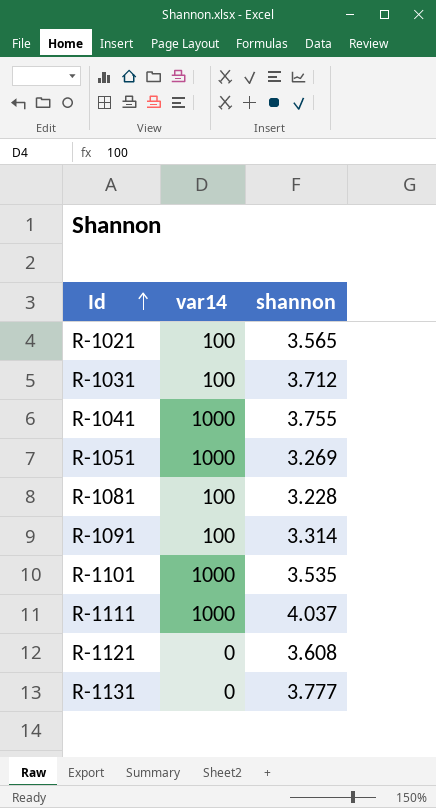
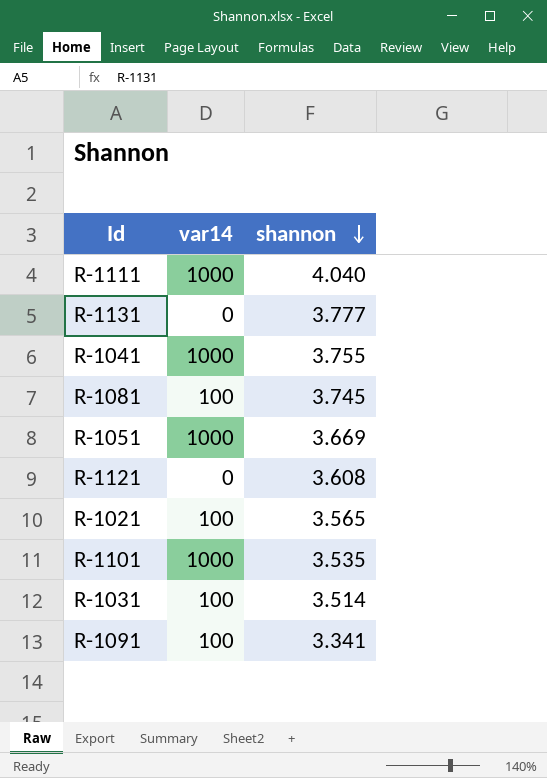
row order: Id ascending -> shannon descending
R-1111 | shannon: 4.037 -> 4.040
R-1081 | shannon: 3.228 -> 3.745
R-1051 | shannon: 3.269 -> 3.669
R-1031 | shannon: 3.712 -> 3.514
R-1091 | shannon: 3.314 -> 3.341

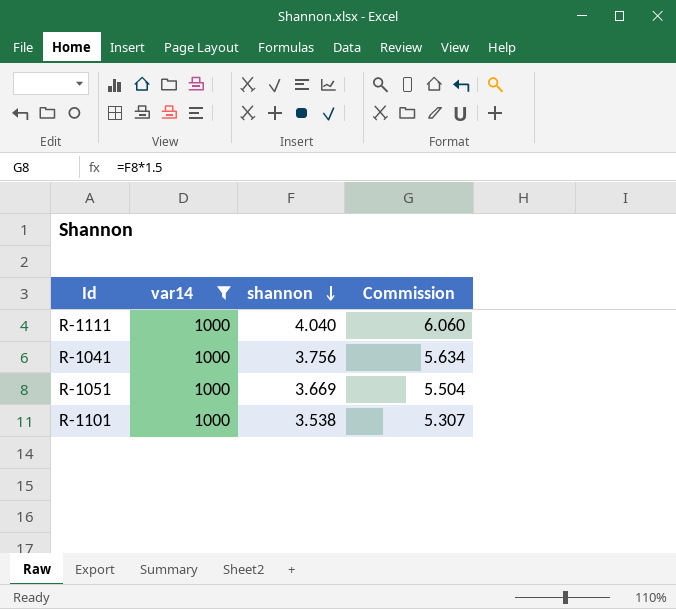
filter: none -> var14 = 1000
column Commission | formula: none -> [shannon] * 1.5
R-1041 | shannon: 3.755 -> 3.756
R-1101 | shannon: 3.535 -> 3.538

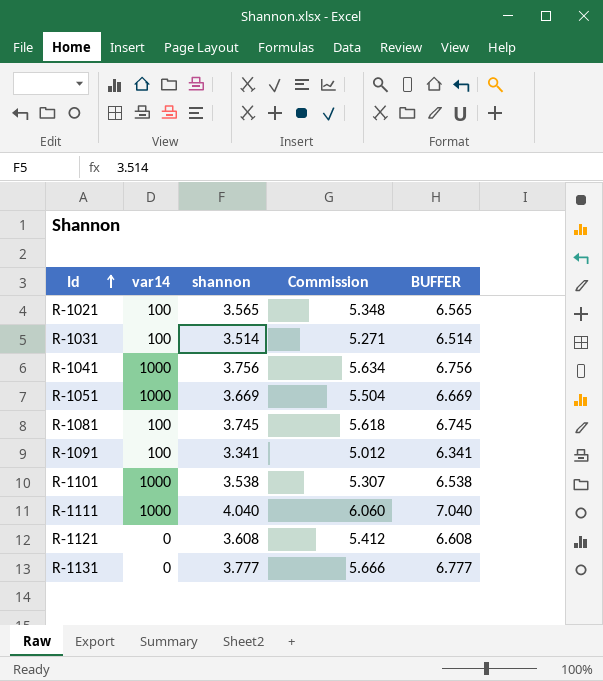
filter: var14 = 1000 -> none
row order: shannon descending -> Id ascending
column BUFFER | formula: none -> [shannon] + 3

